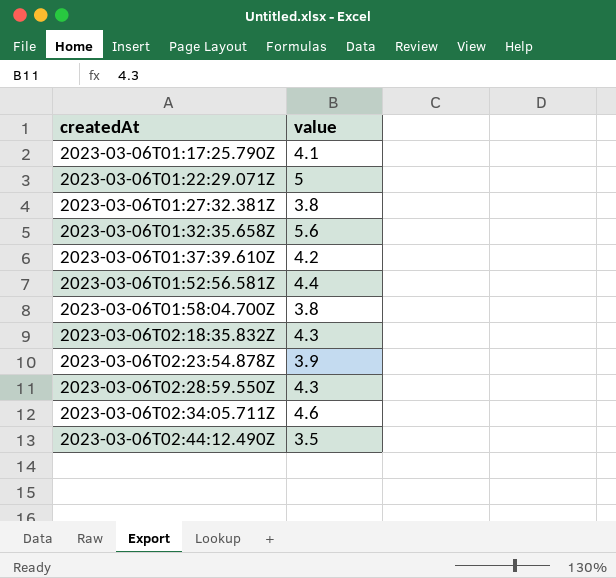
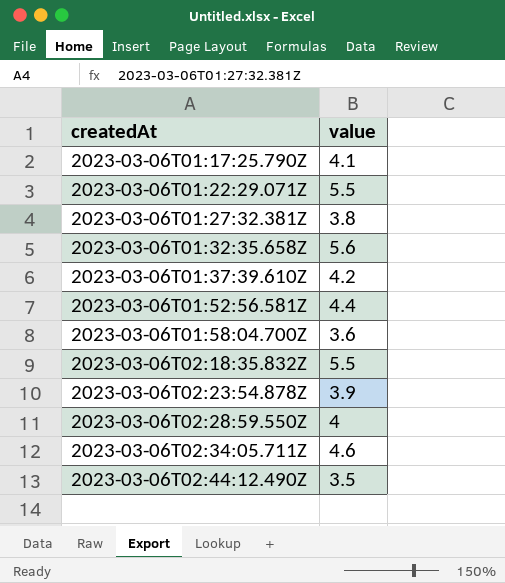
2023-03-06T01:22:29.071Z | value: 5 -> 5.5
2023-03-06T01:58:04.700Z | value: 3.8 -> 3.6
2023-03-06T02:18:35.832Z | value: 4.3 -> 5.5
2023-03-06T02:28:59.550Z | value: 4.3 -> 4

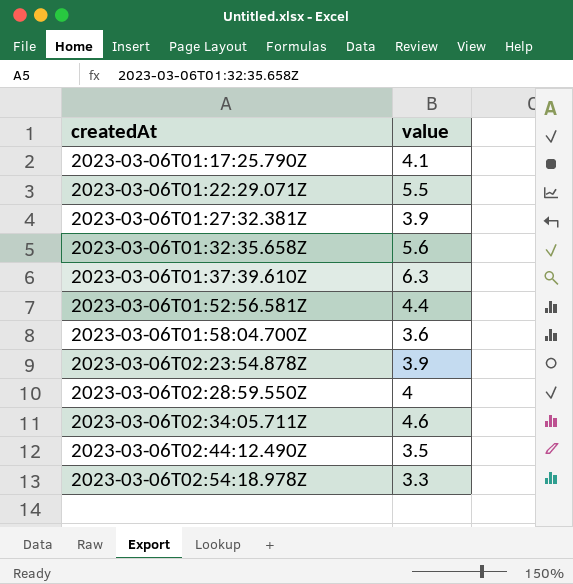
row 2023-03-06T02:18:35.832Z: 5.5 -> none
2023-03-06T01:27:32.381Z | value: 3.8 -> 3.9
2023-03-06T01:37:39.610Z | value: 4.2 -> 6.3
row 2023-03-06T02:54:18.978Z: none -> 3.3

